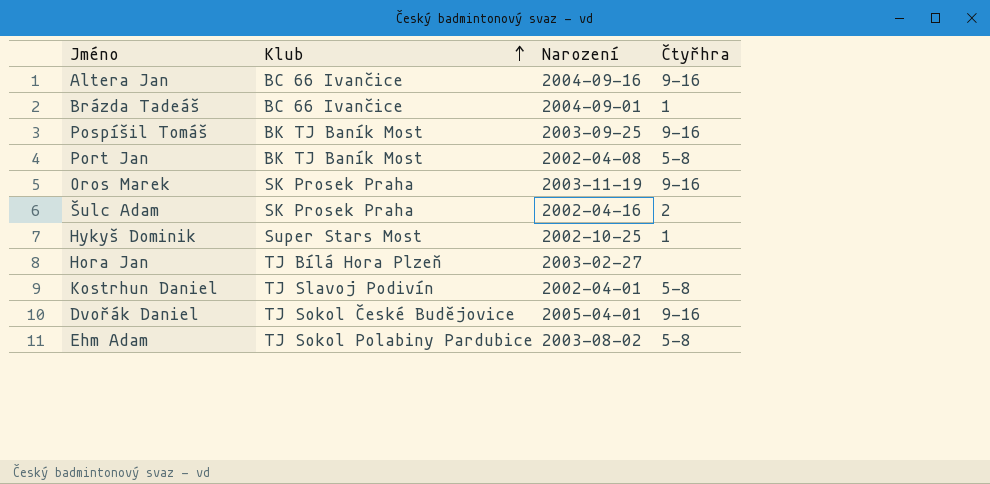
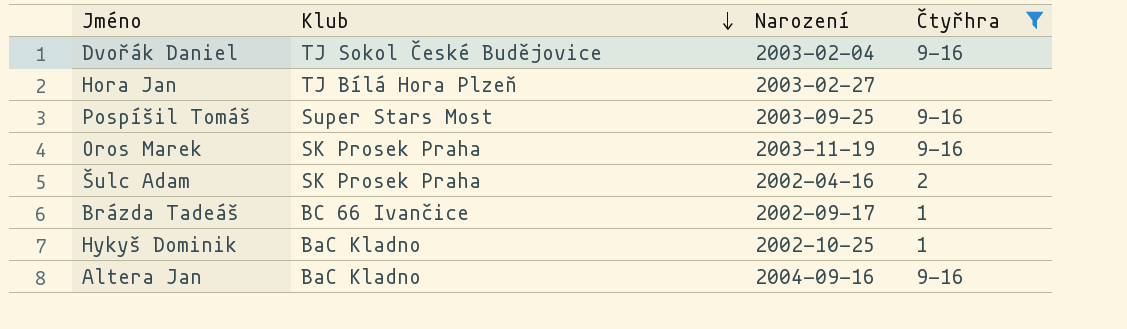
filter: none -> Čtyřhra != 5-8
row order: Klub ascending -> Klub descending
Dvořák Daniel | Narození: 2005-04-01 -> 2003-02-04
Pospíšil Tomáš | Klub: BK TJ Baník Most -> Super Stars Most
Brázda Tadeáš | Narození: 2004-09-01 -> 2002-09-17
Hykyš Dominik | Klub: Super Stars Most -> BaC Kladno
Altera Jan | Klub: BC 66 Ivančice -> BaC Kladno

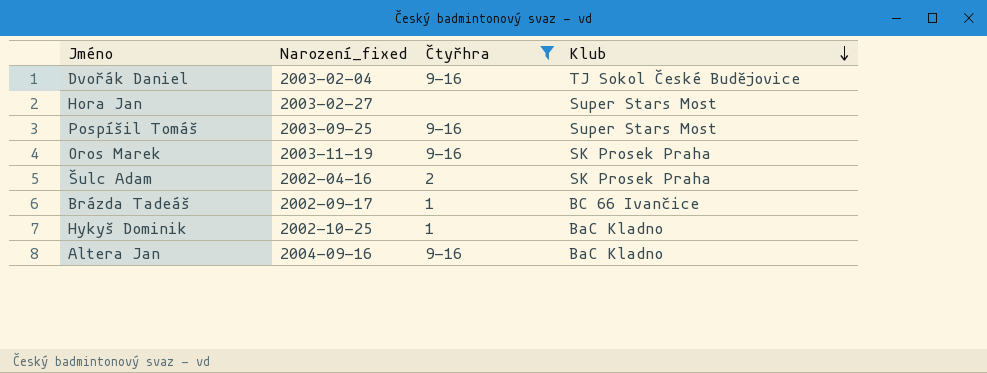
column name: Narození -> Narození_fixed
column Klub | position: 2 -> 4
Hora Jan | Klub: TJ Bílá Hora Plzeň -> Super Stars Most

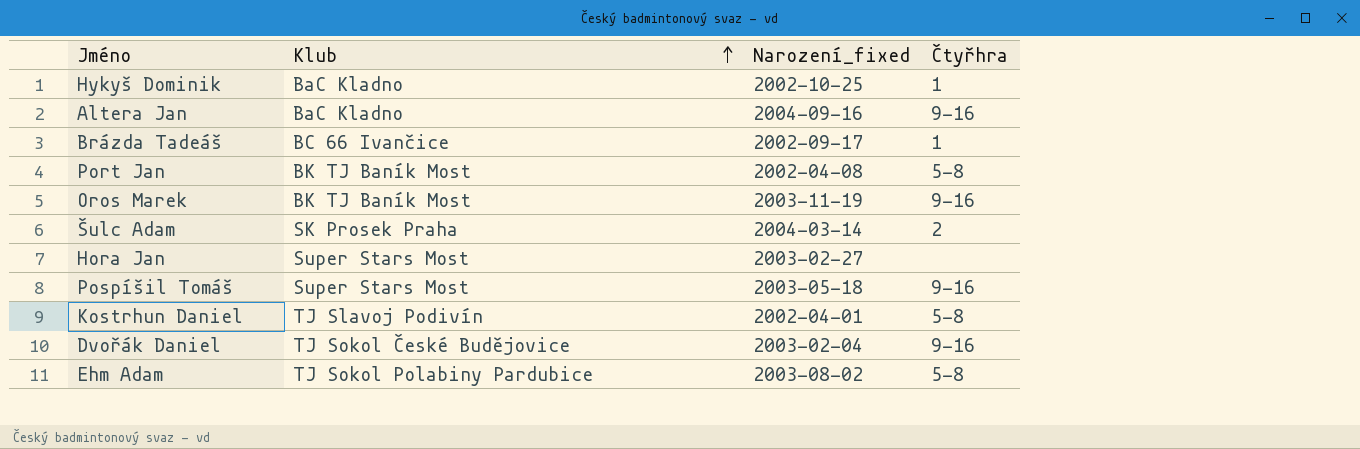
filter: Čtyřhra != 5-8 -> none
row order: Klub descending -> Klub ascending
column Klub | position: 4 -> 2
Oros Marek | Klub: SK Prosek Praha -> BK TJ Baník Most
Šulc Adam | Narození_fixed: 2002-04-16 -> 2004-03-14
Pospíšil Tomáš | Narození_fixed: 2003-09-25 -> 2003-05-18

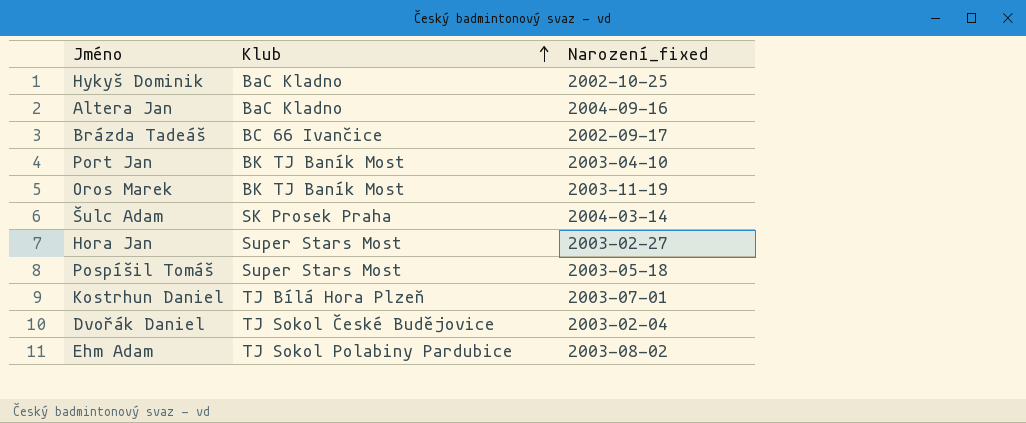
column Čtyřhra | position: 4 -> none
Port Jan | Narození_fixed: 2002-04-08 -> 2003-04-10
Kostrhun Daniel | Klub: TJ Slavoj Podivín -> TJ Bílá Hora Plzeň
Kostrhun Daniel | Narození_fixed: 2002-04-01 -> 2003-07-01

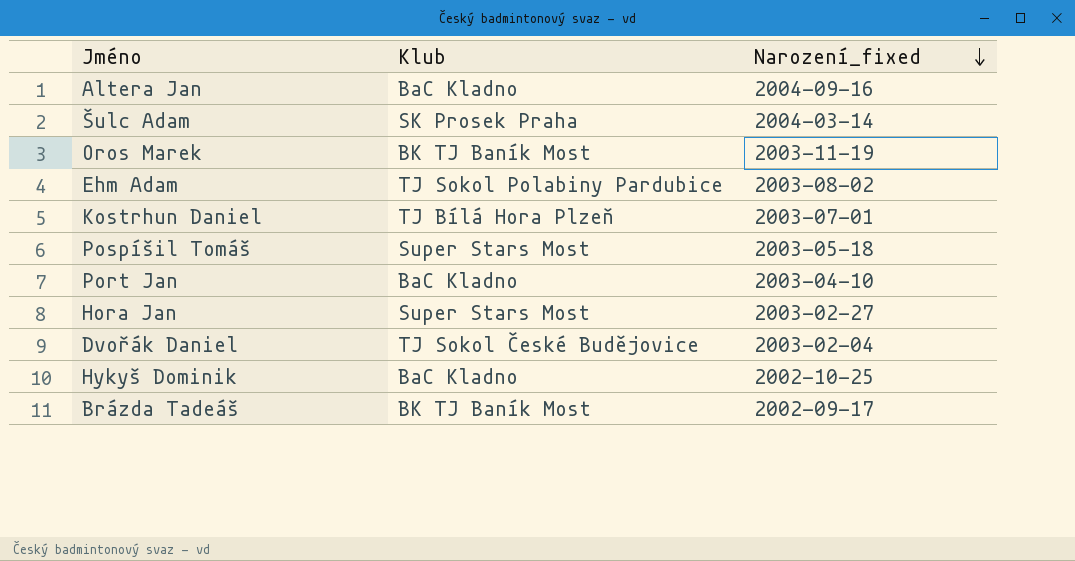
row order: Klub ascending -> Narození_fixed descending
Port Jan | Klub: BK TJ Baník Most -> BaC Kladno
Brázda Tadeáš | Klub: BC 66 Ivančice -> BK TJ Baník Most

